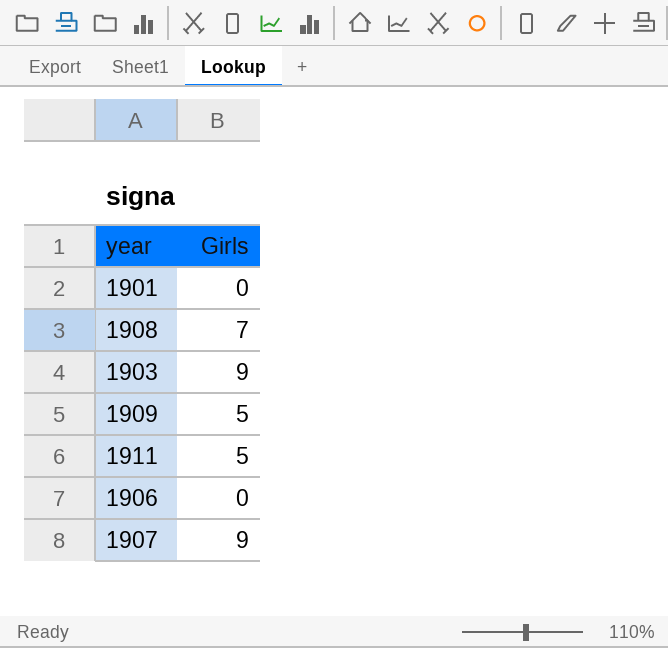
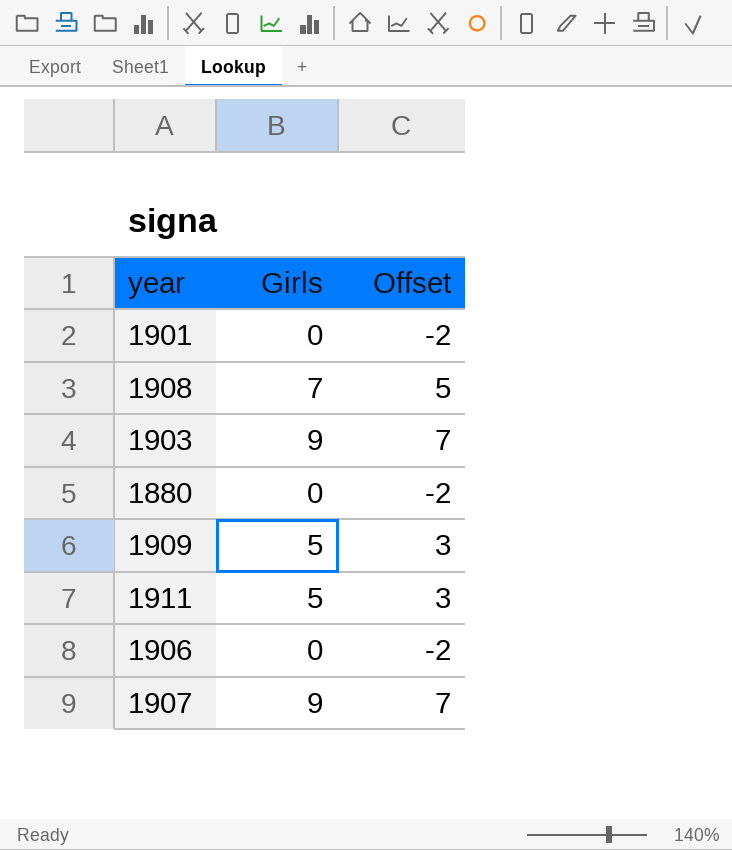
column Offset | formula: none -> [Girls] - 2
row 1880: none -> 0 | -2

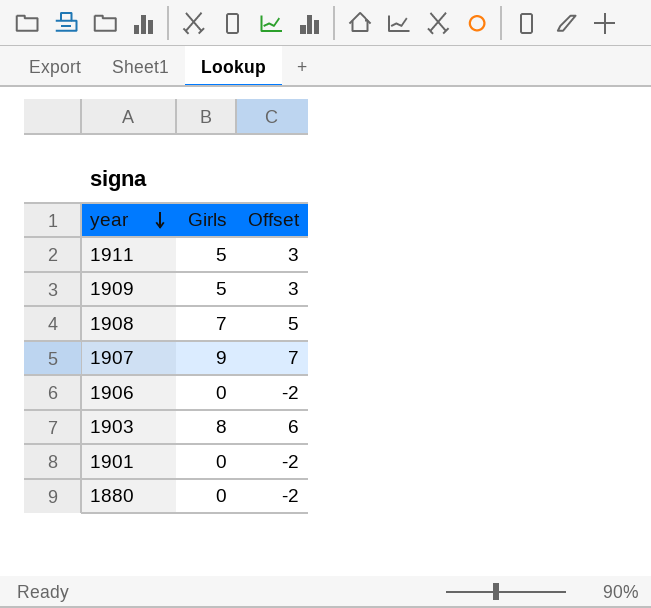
row order: none -> year descending
1903 | Girls: 9 -> 8
1903 | Offset: 7 -> 6

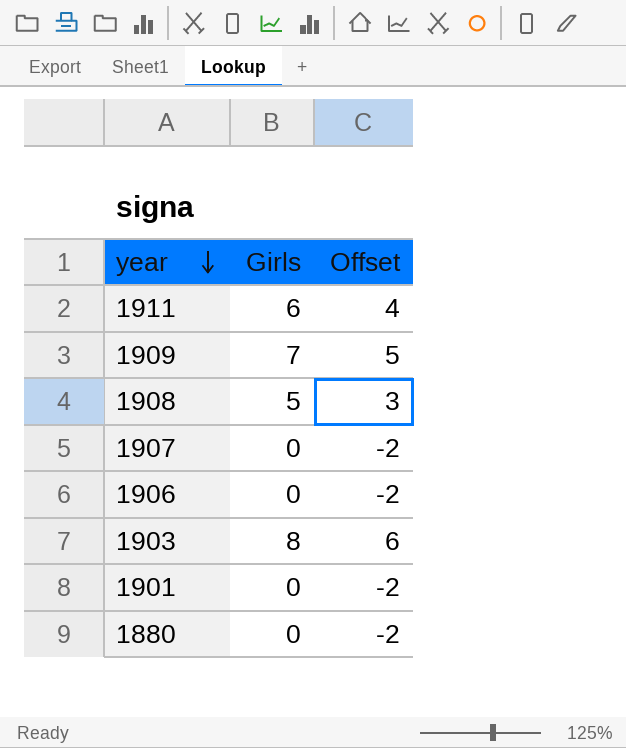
1911 | Girls: 5 -> 6
1911 | Offset: 3 -> 4
1909 | Girls: 5 -> 7
1909 | Offset: 3 -> 5
1908 | Girls: 7 -> 5
1908 | Offset: 5 -> 3
1907 | Girls: 9 -> 0
1907 | Offset: 7 -> -2

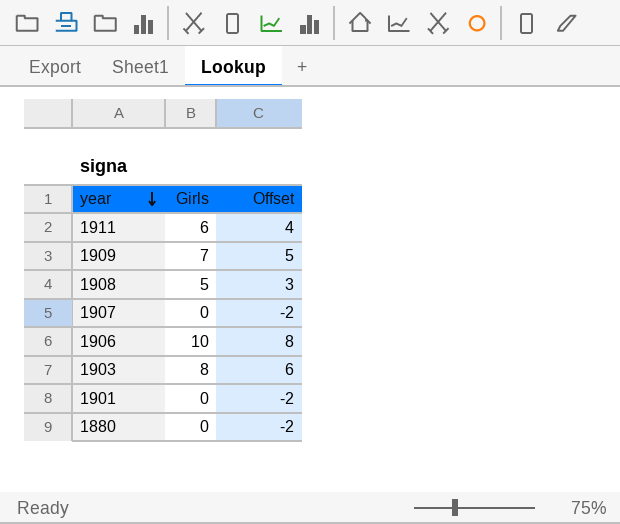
1906 | Girls: 0 -> 10
1906 | Offset: -2 -> 8

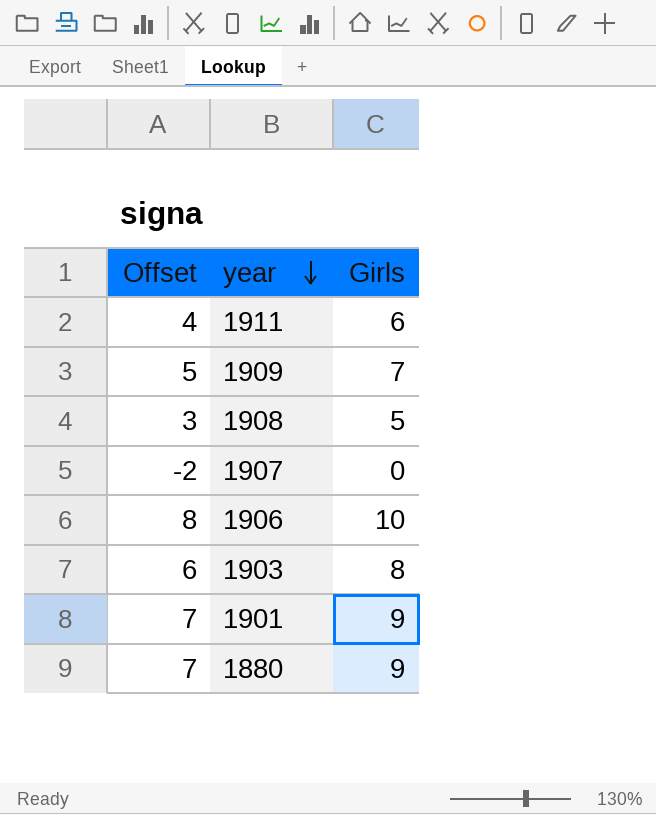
column Offset | position: 3 -> 1
1901 | Offset: -2 -> 7
1901 | Girls: 0 -> 9
1880 | Offset: -2 -> 7
1880 | Girls: 0 -> 9

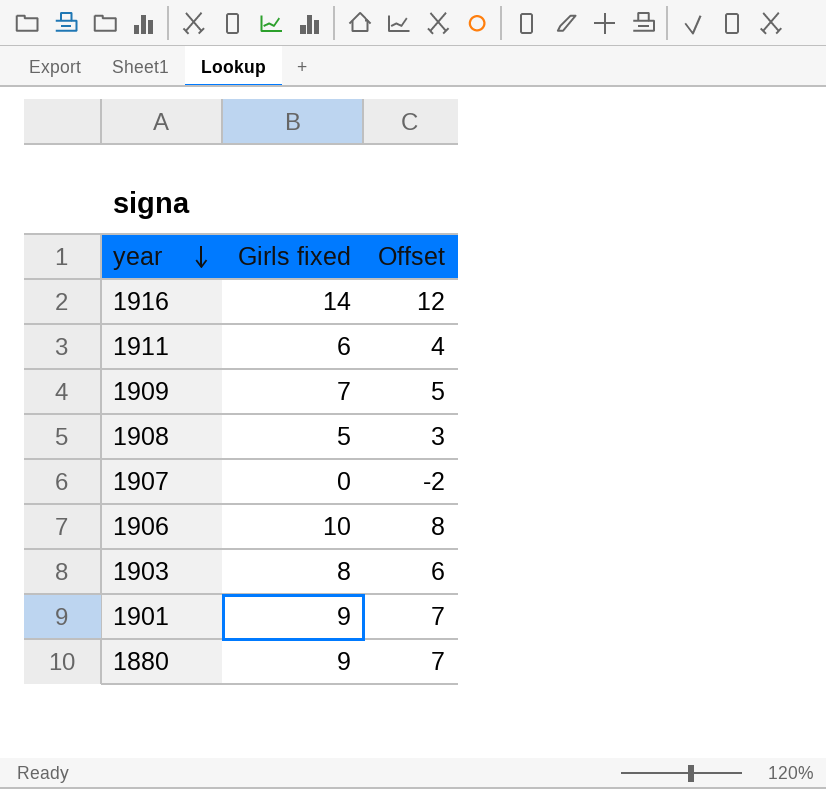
column name: Girls -> Girls fixed
column Offset | position: 1 -> 3
row 1916: none -> 14 | 12

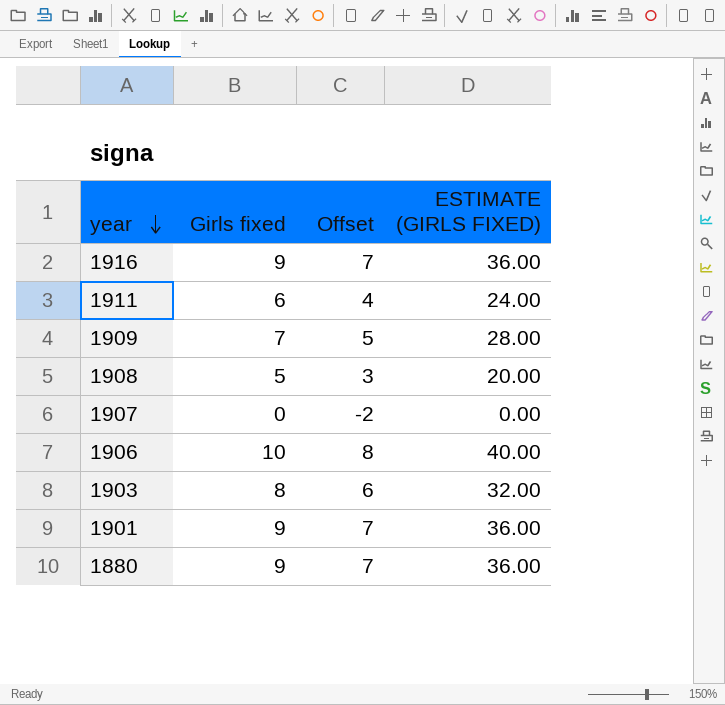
column ESTIMATE (GIRLS FIXED) | formula: none -> [Girls fixed] * 4
1916 | Girls fixed: 14 -> 9
1916 | Offset: 12 -> 7

